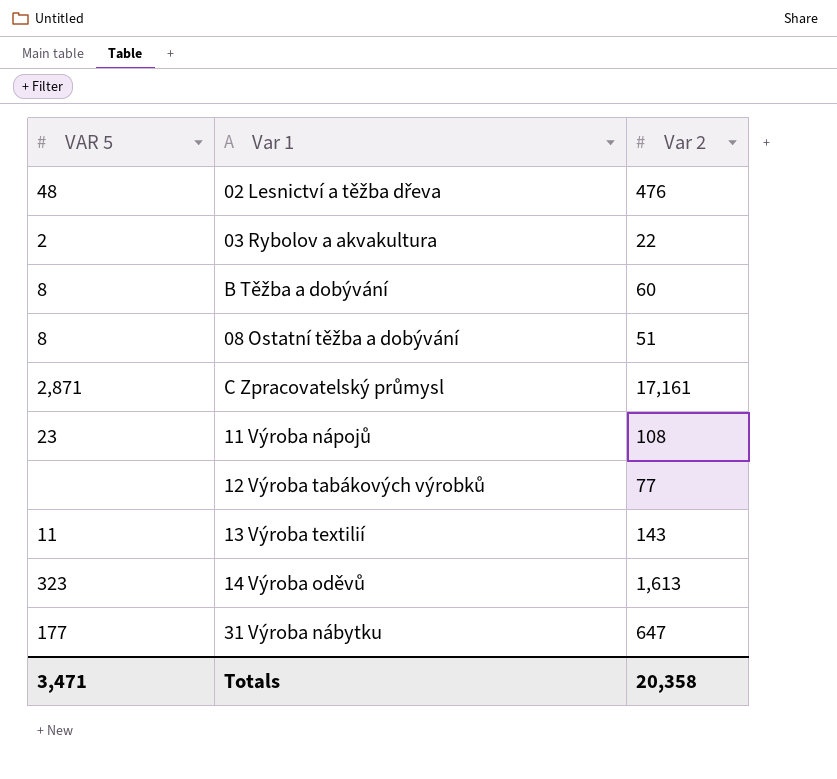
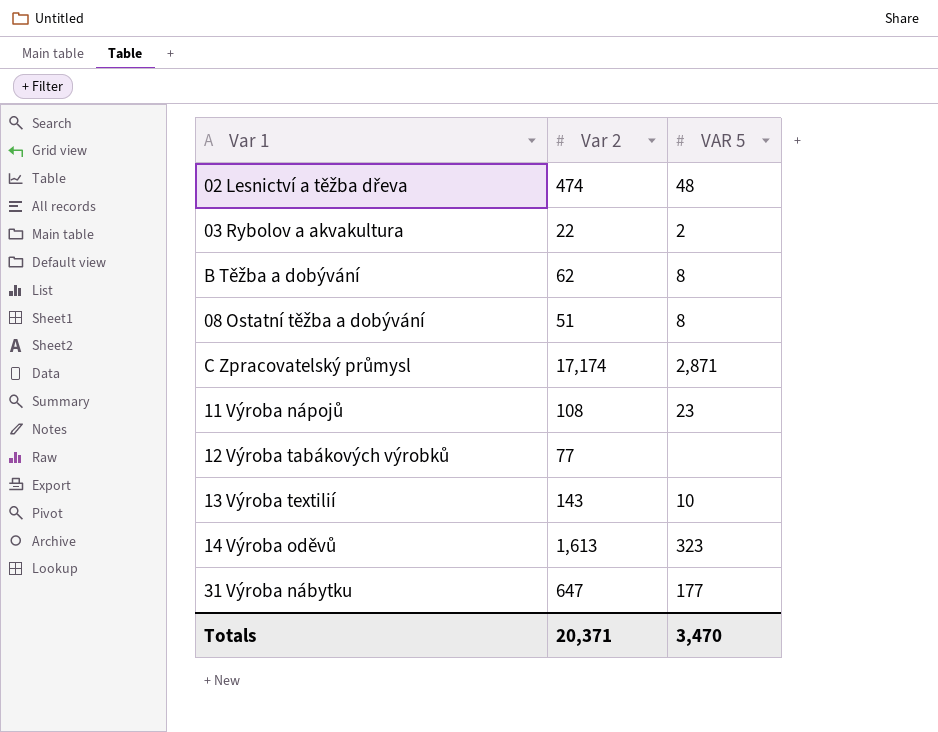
column VAR 5 | position: 1 -> 3
02 Lesnictví a těžba dřeva | Var 2: 476 -> 474
B Těžba a dobývání | Var 2: 60 -> 62
C Zpracovatelský průmysl | Var 2: 17,161 -> 17,174
13 Výroba textilií | VAR 5: 11 -> 10
Totals | Var 2: 20,358 -> 20,371
Totals | VAR 5: 3,471 -> 3,470

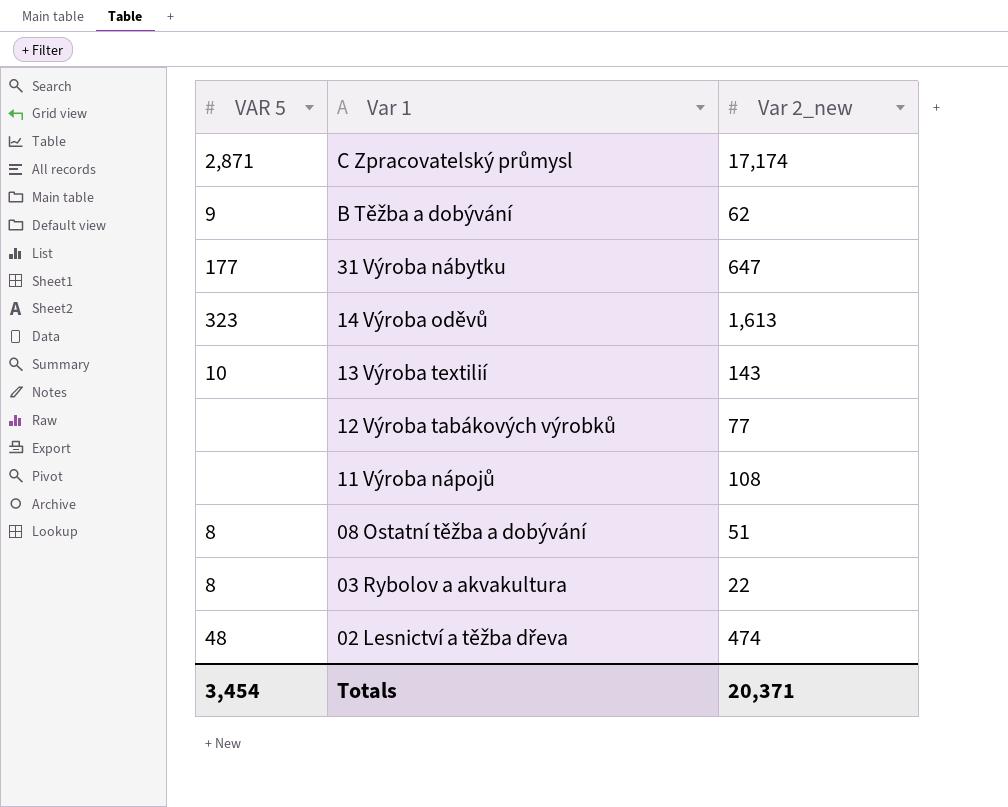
row order: none -> Var 1 descending
column VAR 5 | position: 3 -> 1
column name: Var 2 -> Var 2_new
B Těžba a dobývání | VAR 5: 8 -> 9
11 Výroba nápojů | VAR 5: 23 -> none
03 Rybolov a akvakultura | VAR 5: 2 -> 8
Totals | VAR 5: 3,470 -> 3,454

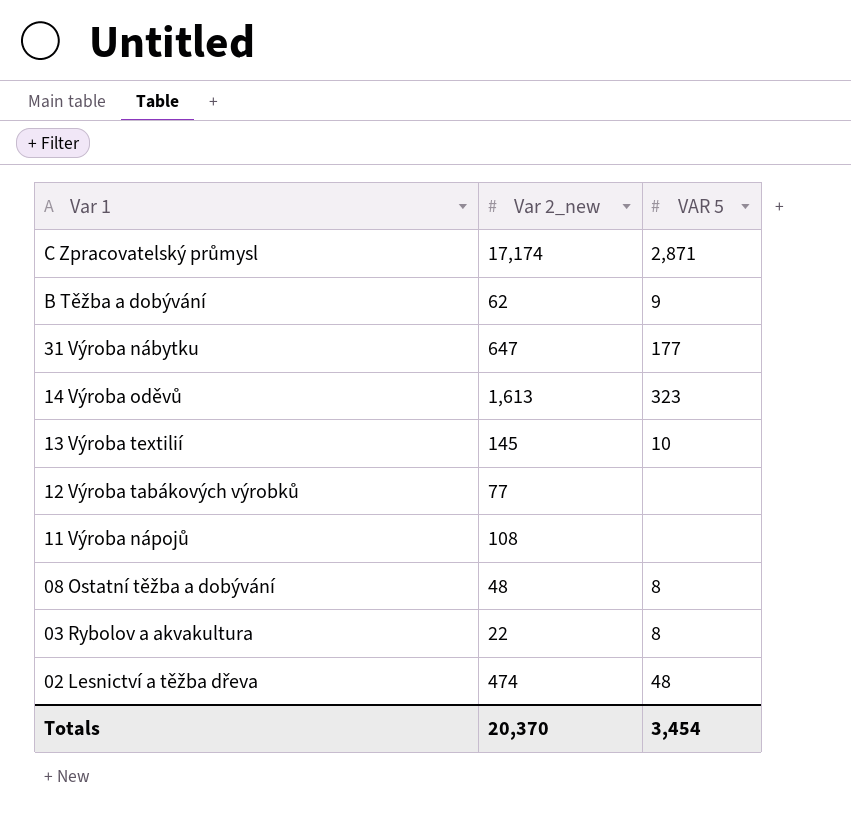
column VAR 5 | position: 1 -> 3
13 Výroba textilií | Var 2_new: 143 -> 145
08 Ostatní těžba a dobývání | Var 2_new: 51 -> 48
Totals | Var 2_new: 20,371 -> 20,370

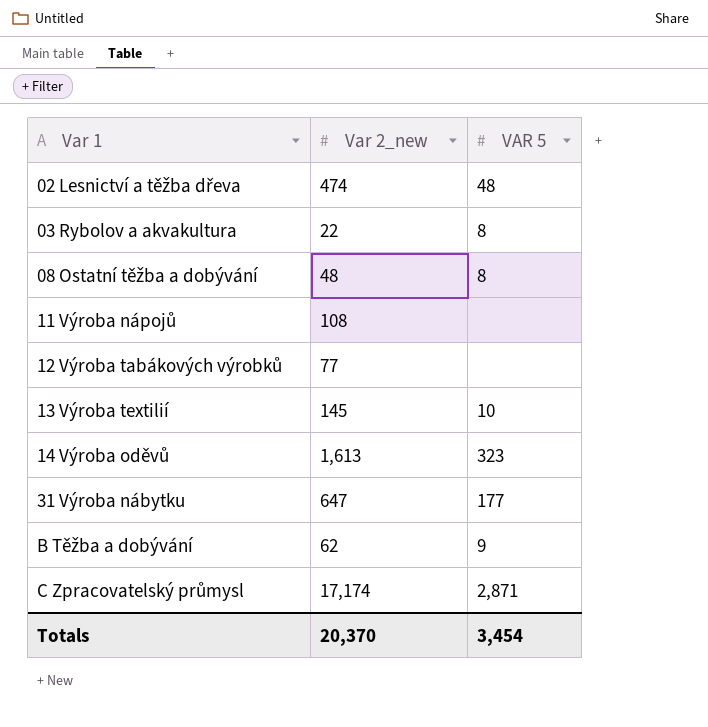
row order: Var 1 descending -> Var 1 ascending

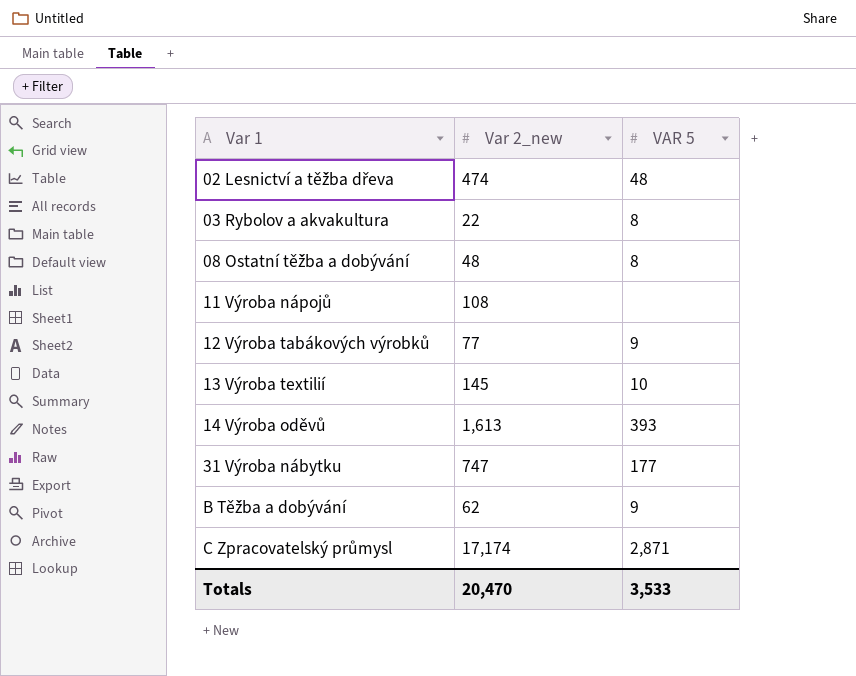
12 Výroba tabákových výrobků | VAR 5: none -> 9
14 Výroba oděvů | VAR 5: 323 -> 393
31 Výroba nábytku | Var 2_new: 647 -> 747
Totals | Var 2_new: 20,370 -> 20,470
Totals | VAR 5: 3,454 -> 3,533

